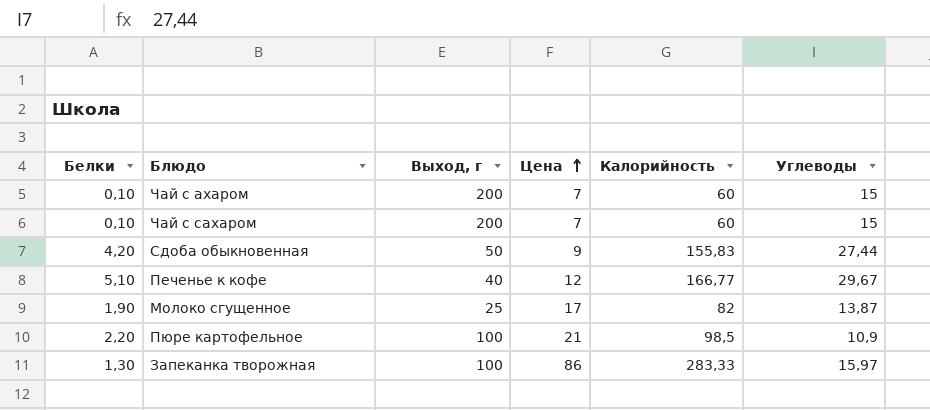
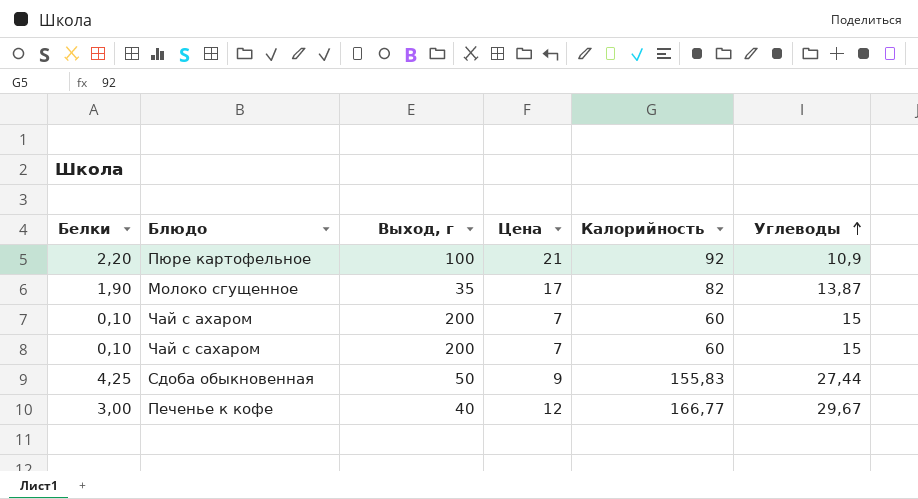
row order: Цена ascending -> Углеводы ascending
row Запеканка творожная: 1,30 | 100 | 86 | 283,33 | 15,97 -> none
Пюре картофельное | Калорийность: 98,5 -> 92
Молоко сгущенное | Выход, г: 25 -> 35
Сдоба обыкновенная | Белки: 4,20 -> 4,25
Печенье к кофе | Белки: 5,10 -> 3,00

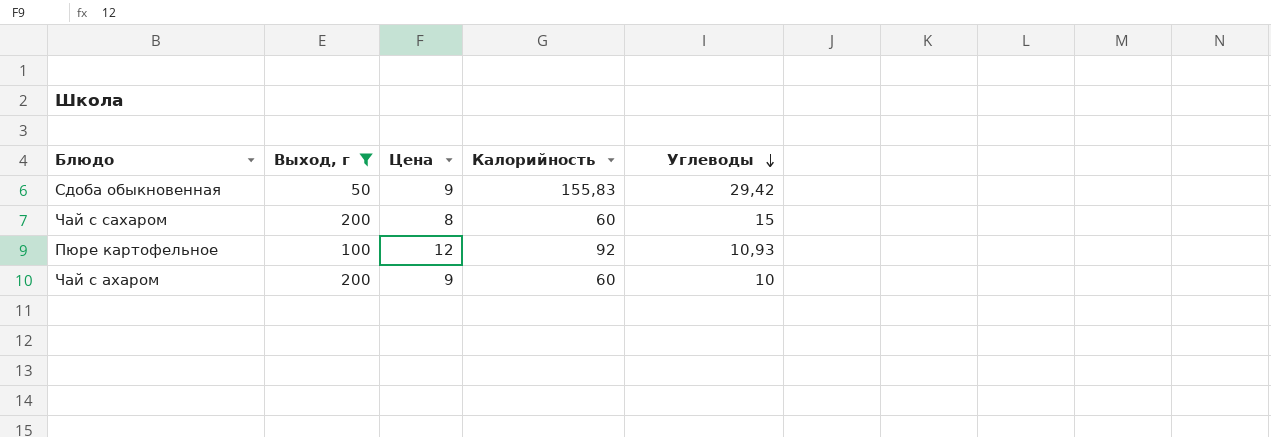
filter: none -> Выход, г >= 50
row order: Углеводы ascending -> Углеводы descending
column Белки | position: 1 -> none
Сдоба обыкновенная | Углеводы: 27,44 -> 29,42
Чай с сахаром | Цена: 7 -> 8
Пюре картофельное | Цена: 21 -> 12
Пюре картофельное | Углеводы: 10,9 -> 10,93
Чай с ахаром | Цена: 7 -> 9
Чай с ахаром | Углеводы: 15 -> 10

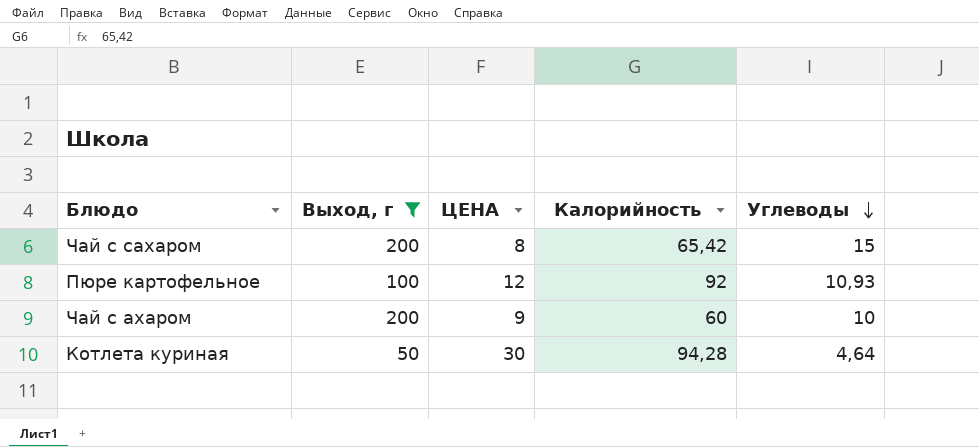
column name: Цена -> ЦЕНА
row Сдоба обыкновенная: 50 | 9 | 155,83 | 29,42 -> none
Чай с сахаром | Калорийность: 60 -> 65,42
row Котлета куриная: none -> 50 | 30 | 94,28 | 4,64

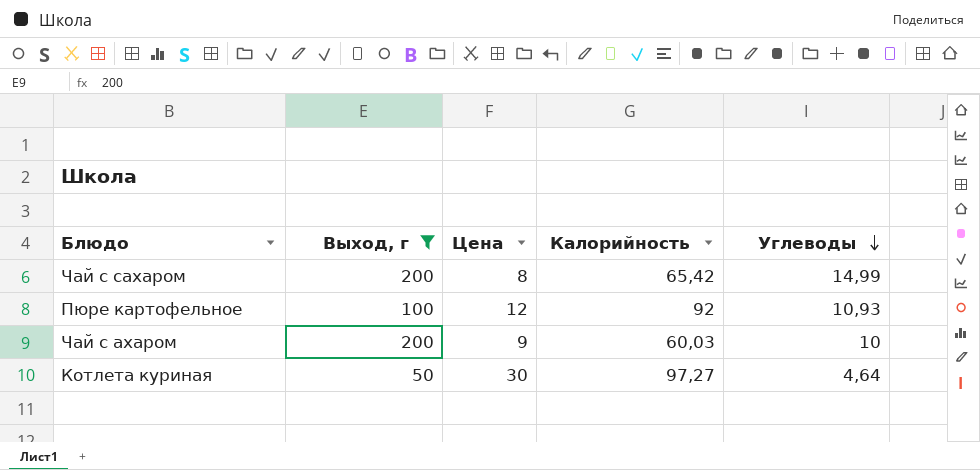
column name: ЦЕНА -> Цена
Чай с сахаром | Углеводы: 15 -> 14,99
Чай с ахаром | Калорийность: 60 -> 60,03
Котлета куриная | Калорийность: 94,28 -> 97,27

